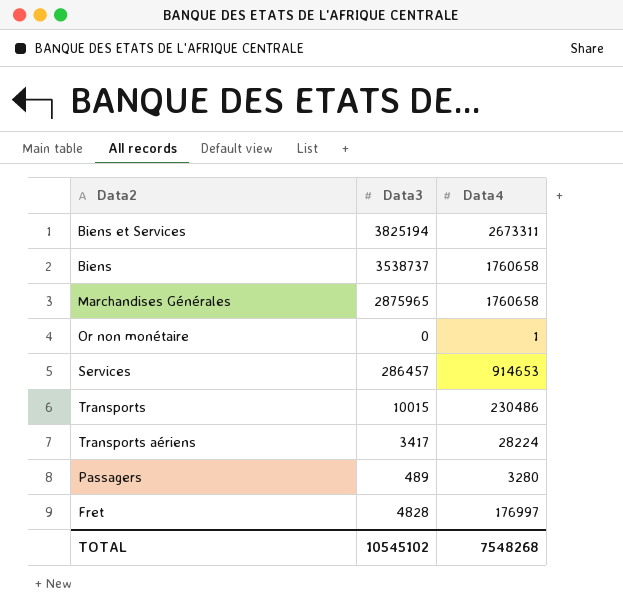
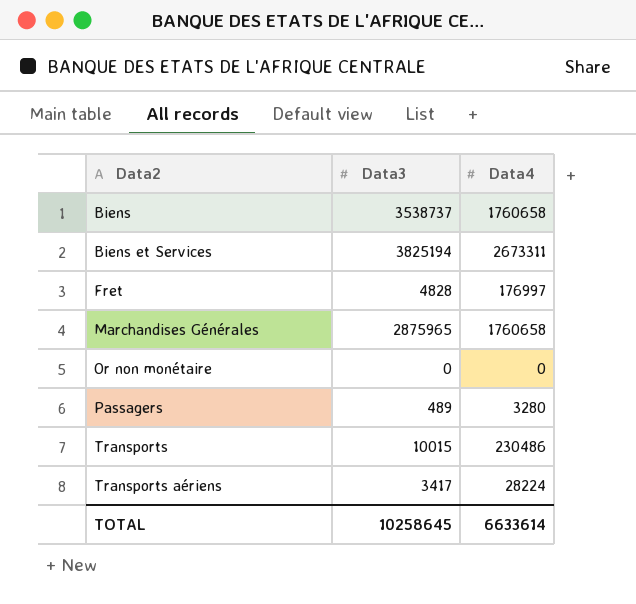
row order: none -> Data2 ascending
row Services: 286457 | 914653 -> none
Or non monétaire | Data4: 1 -> 0
TOTAL | Data3: 10545102 -> 10258645
TOTAL | Data4: 7548268 -> 6633614

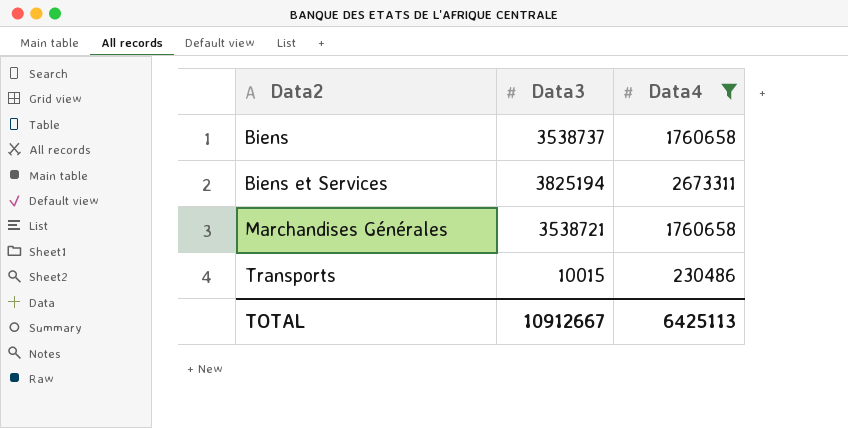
filter: none -> Data4 >= 230486
Marchandises Générales | Data3: 2875965 -> 3538721
TOTAL | Data3: 10258645 -> 10912667
TOTAL | Data4: 6633614 -> 6425113

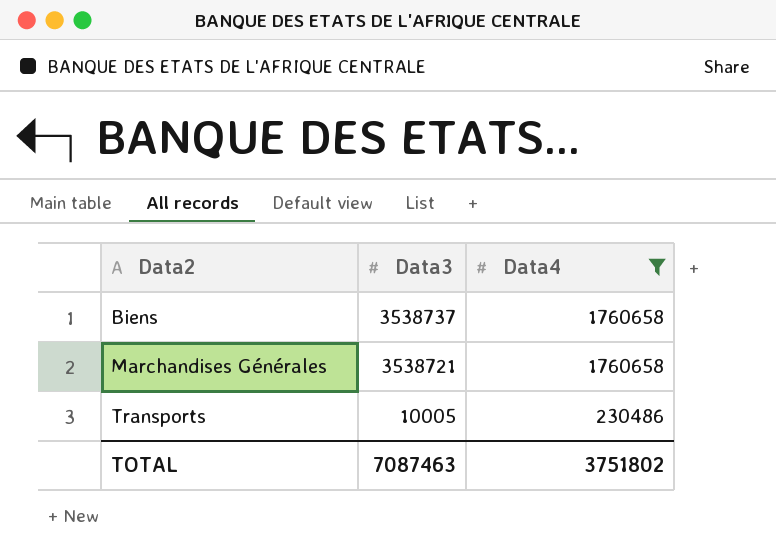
row Biens et Services: 3825194 | 2673311 -> none
Transports | Data3: 10015 -> 10005
TOTAL | Data3: 10912667 -> 7087463
TOTAL | Data4: 6425113 -> 3751802

